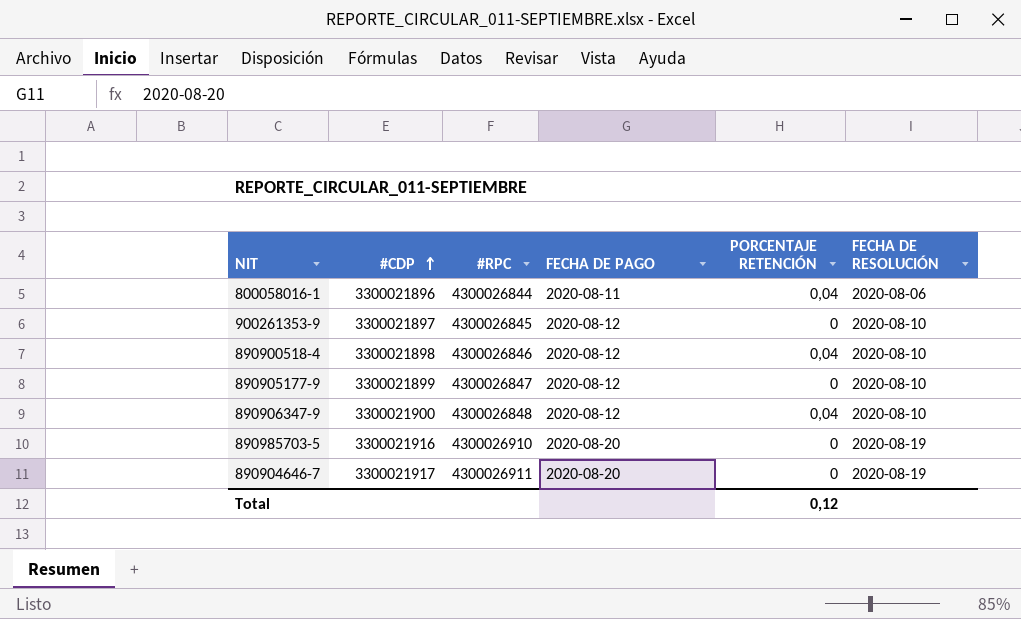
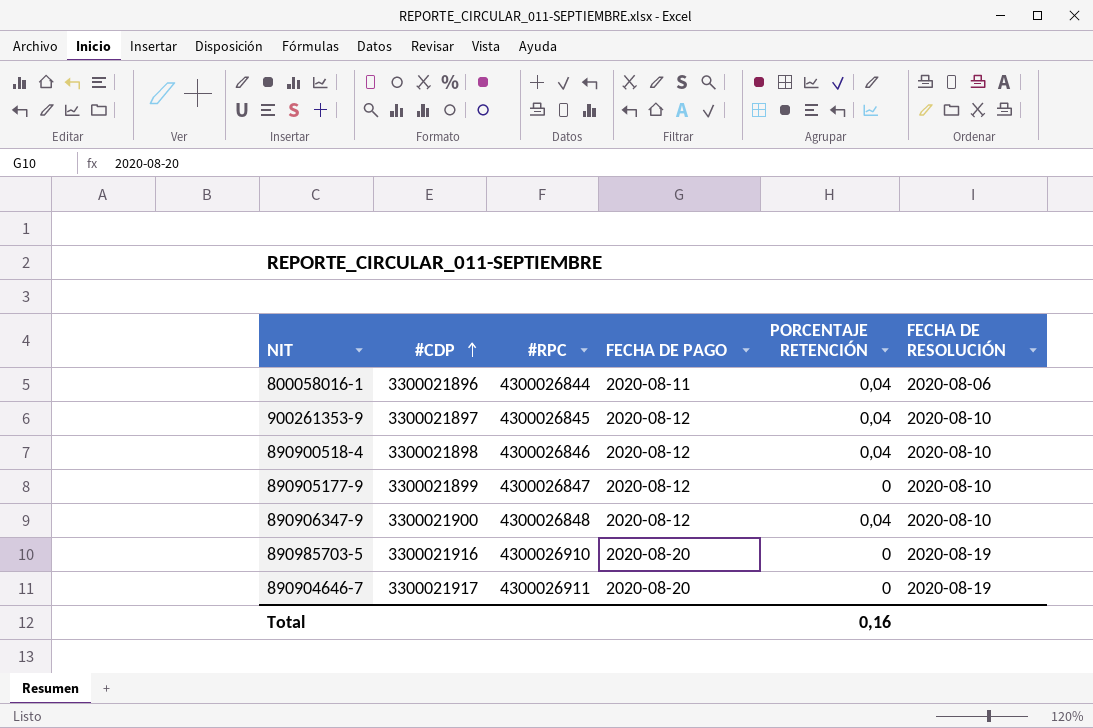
900261353-9 | PORCENTAJE RETENCIÓN: 0 -> 0,04
Total | PORCENTAJE RETENCIÓN: 0,12 -> 0,16

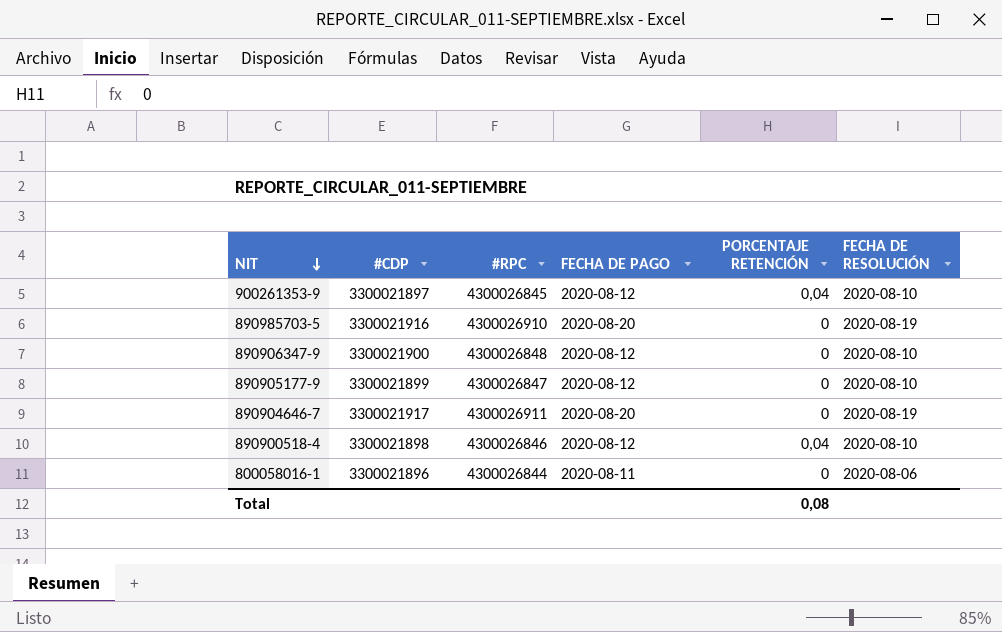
row order: #CDP ascending -> NIT descending
890906347-9 | PORCENTAJE RETENCIÓN: 0,04 -> 0
800058016-1 | PORCENTAJE RETENCIÓN: 0,04 -> 0
Total | PORCENTAJE RETENCIÓN: 0,16 -> 0,08

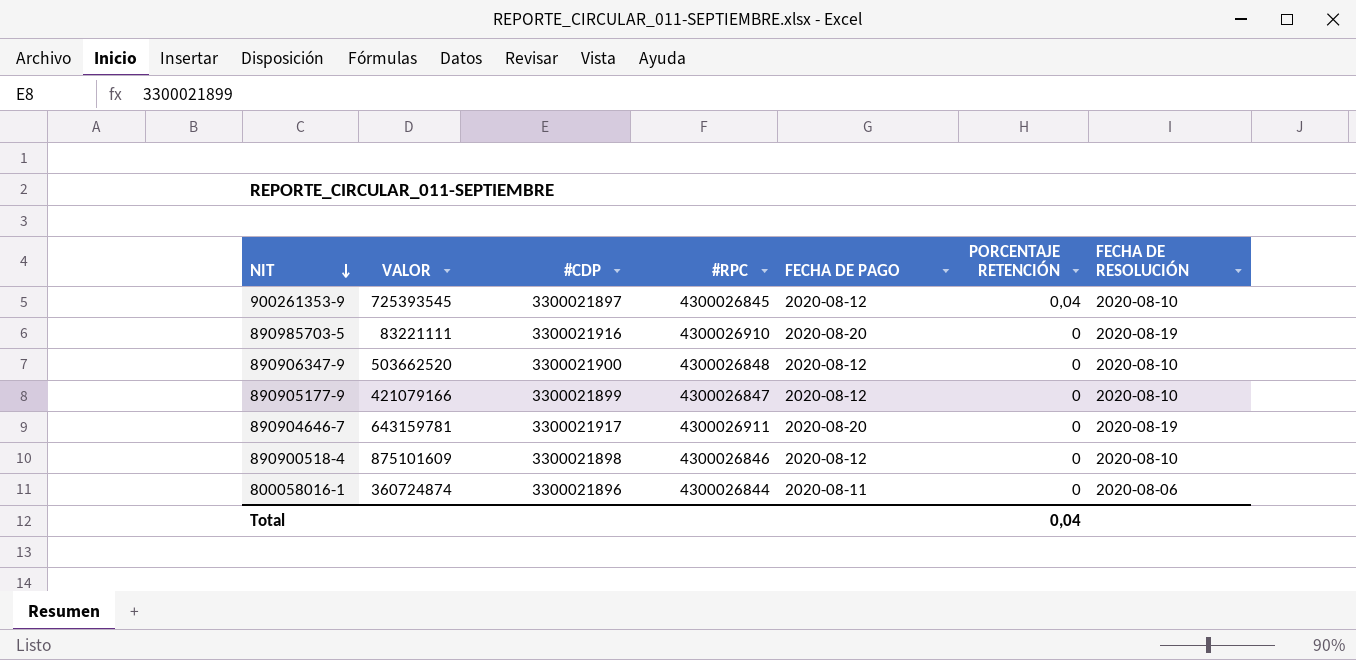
column VALOR | position: none -> 2
890900518-4 | PORCENTAJE RETENCIÓN: 0,04 -> 0
Total | PORCENTAJE RETENCIÓN: 0,08 -> 0,04

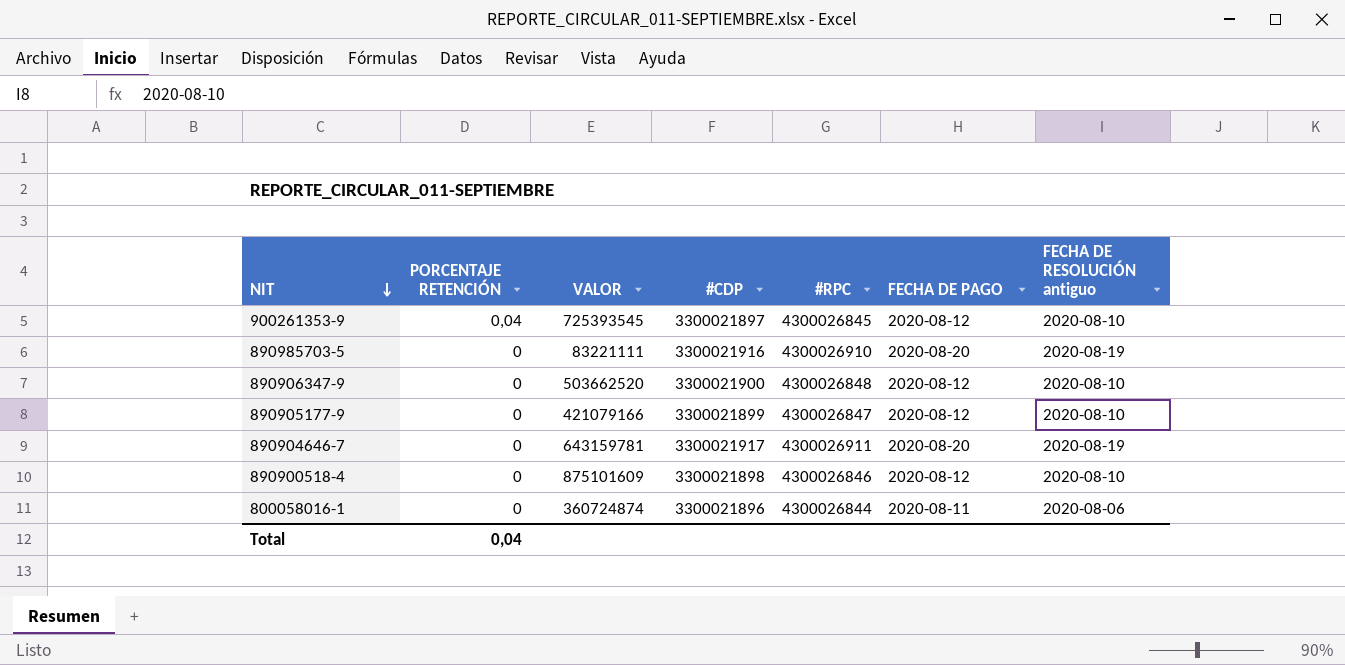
column PORCENTAJE RETENCIÓN | position: 6 -> 2
column name: FECHA DE RESOLUCIÓN -> FECHA DE RESOLUCIÓN antiguo

